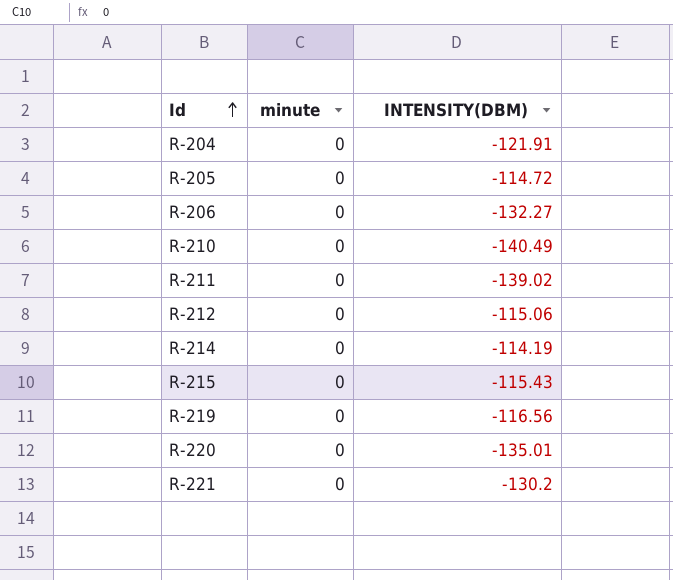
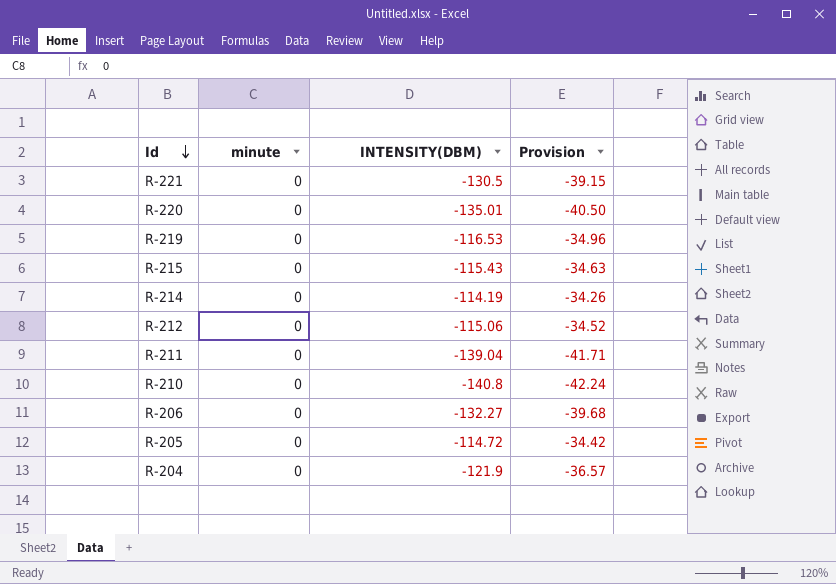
row order: Id ascending -> Id descending
column Provision | formula: none -> [INTENSITY(DBM)] * 0.3
R-221 | INTENSITY(DBM): -130.2 -> -130.5
R-219 | INTENSITY(DBM): -116.56 -> -116.53
R-211 | INTENSITY(DBM): -139.02 -> -139.04
R-210 | INTENSITY(DBM): -140.49 -> -140.8
R-204 | INTENSITY(DBM): -121.91 -> -121.9

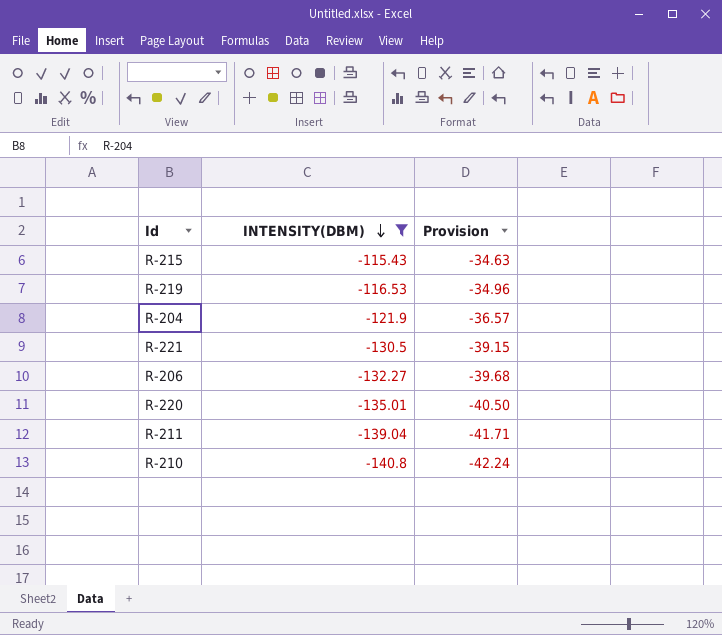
filter: none -> INTENSITY(DBM) <= -115.43
row order: Id descending -> INTENSITY(DBM) descending
column minute | position: 2 -> none

